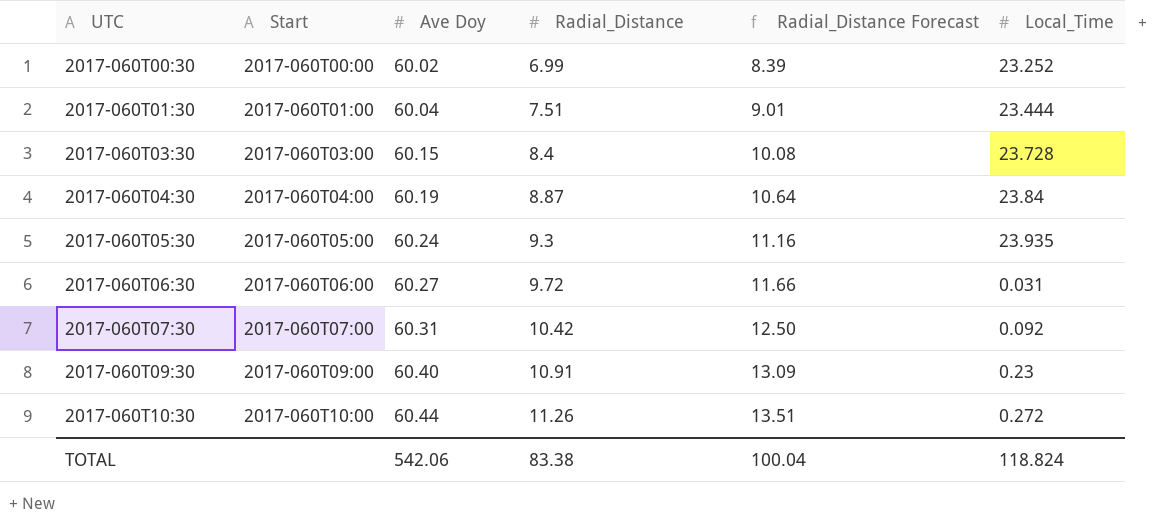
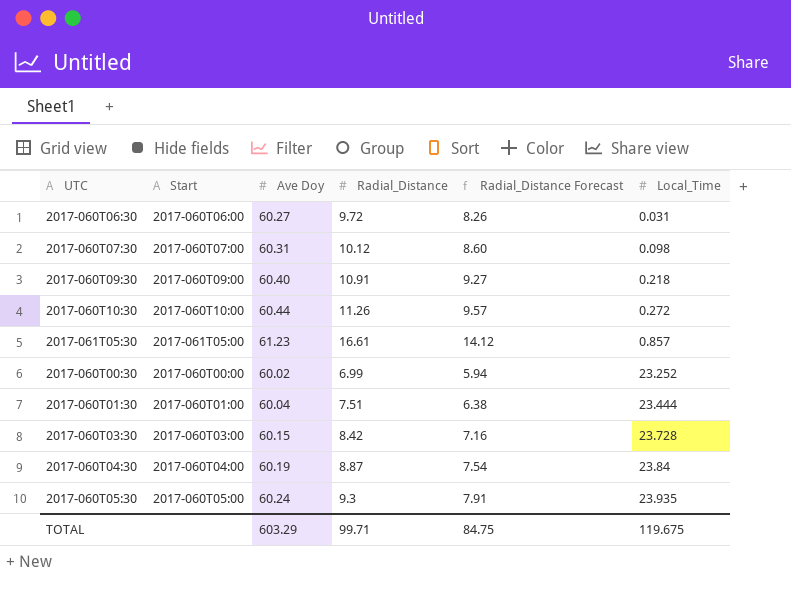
row order: UTC ascending -> Local_Time ascending
column Radial_Distance Forecast | formula: [Radial_Distance] * 1.2 -> [Radial_Distance] * 0.85
2017-060T07:30 | Radial_Distance: 10.42 -> 10.12
2017-060T07:30 | Local_Time: 0.092 -> 0.098
2017-060T09:30 | Local_Time: 0.23 -> 0.218
row 2017-061T05:30: none -> 2017-061T05:00 | 61.23 | 16.61 | 14.12 | 0.857
2017-060T03:30 | Radial_Distance: 8.4 -> 8.42
TOTAL | Ave Doy: 542.06 -> 603.29
TOTAL | Radial_Distance: 83.38 -> 99.71
TOTAL | Radial_Distance Forecast: 100.04 -> 84.75
TOTAL | Local_Time: 118.824 -> 119.675

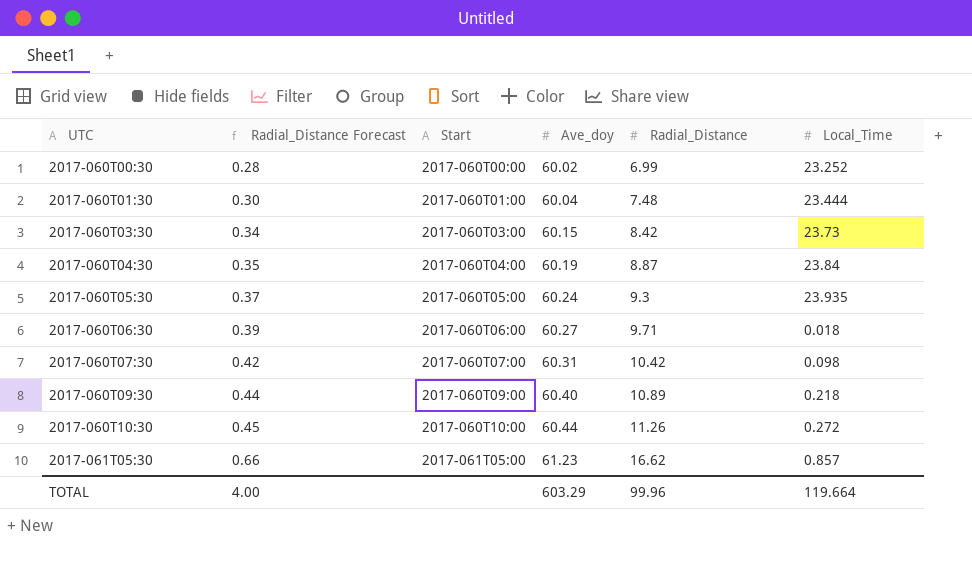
row order: Local_Time ascending -> UTC ascending
column Radial_Distance Forecast | formula: [Radial_Distance] * 0.85 -> [Radial_Distance] * 0.04
column Radial_Distance Forecast | position: 5 -> 2
column name: Ave Doy -> Ave_doy
2017-060T01:30 | Radial_Distance: 7.51 -> 7.48
2017-060T03:30 | Local_Time: 23.728 -> 23.73
2017-060T06:30 | Radial_Distance: 9.72 -> 9.71
2017-060T06:30 | Local_Time: 0.031 -> 0.018
2017-060T07:30 | Radial_Distance: 10.12 -> 10.42
2017-060T09:30 | Radial_Distance: 10.91 -> 10.89
2017-061T05:30 | Radial_Distance: 16.61 -> 16.62
TOTAL | Radial_Distance Forecast: 84.75 -> 4.00
TOTAL | Radial_Distance: 99.71 -> 99.96
TOTAL | Local_Time: 119.675 -> 119.664

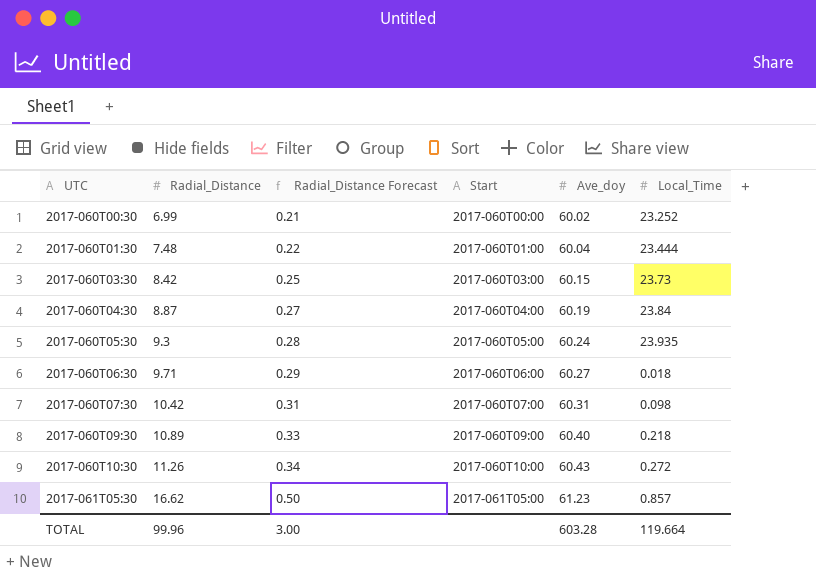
column Radial_Distance | position: 5 -> 2
column Radial_Distance Forecast | formula: [Radial_Distance] * 0.04 -> [Radial_Distance] * 0.03
2017-060T10:30 | Ave_doy: 60.44 -> 60.43
TOTAL | Radial_Distance Forecast: 4.00 -> 3.00
TOTAL | Ave_doy: 603.29 -> 603.28

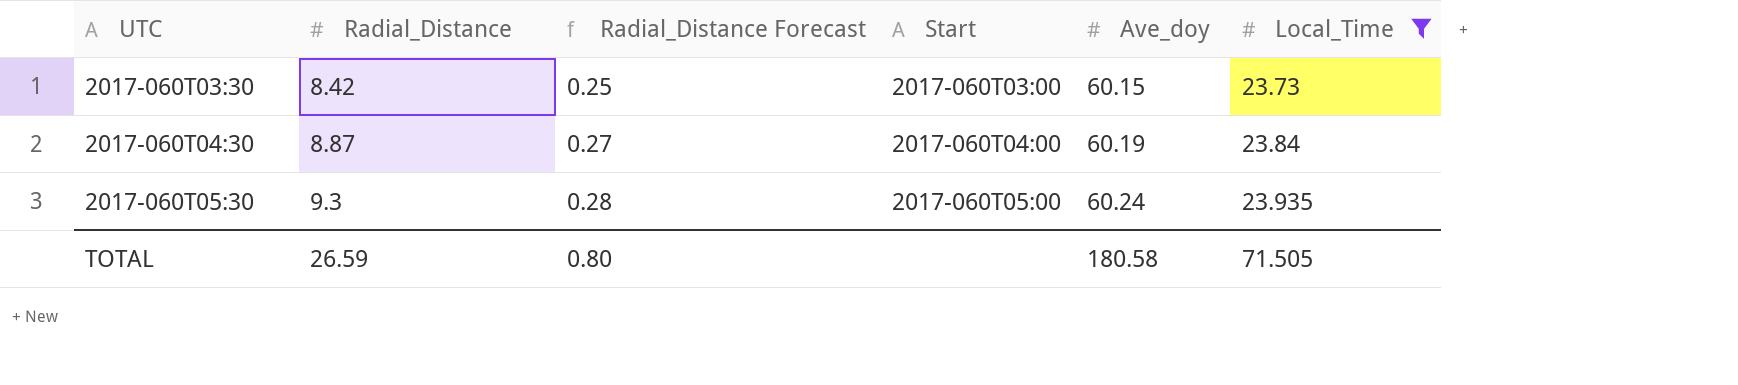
filter: none -> Local_Time >= 23.73
TOTAL | Radial_Distance: 99.96 -> 26.59
TOTAL | Radial_Distance Forecast: 3.00 -> 0.80
TOTAL | Ave_doy: 603.28 -> 180.58
TOTAL | Local_Time: 119.664 -> 71.505

